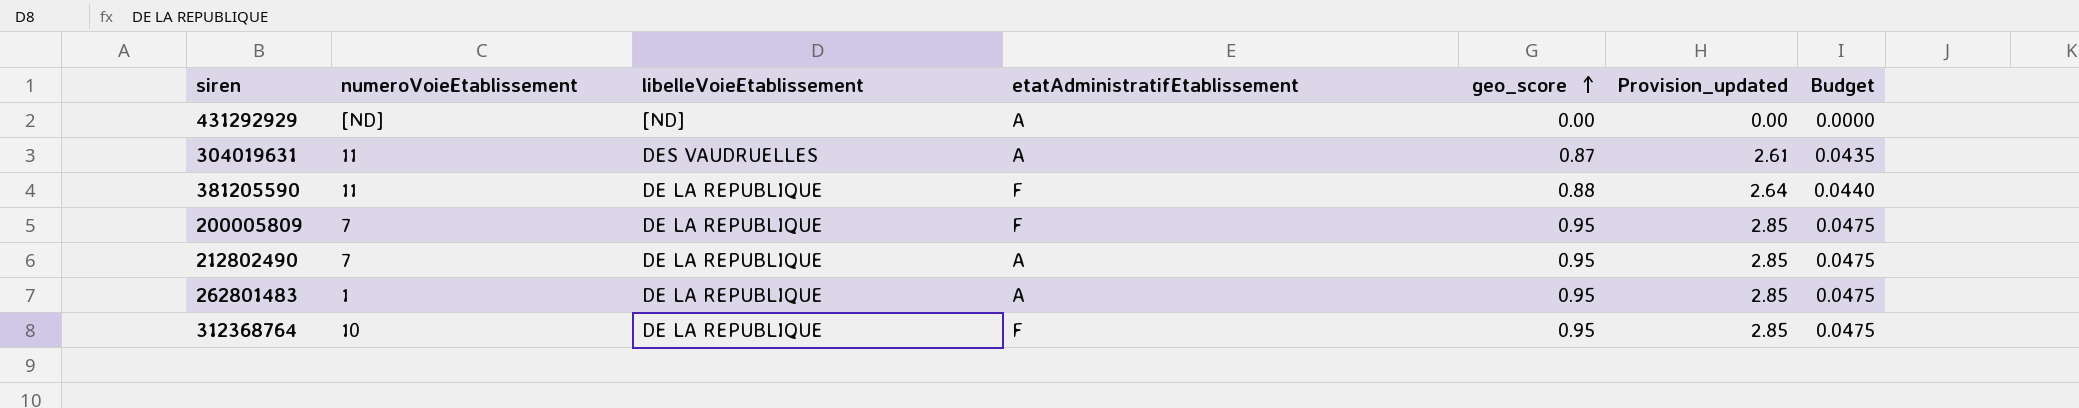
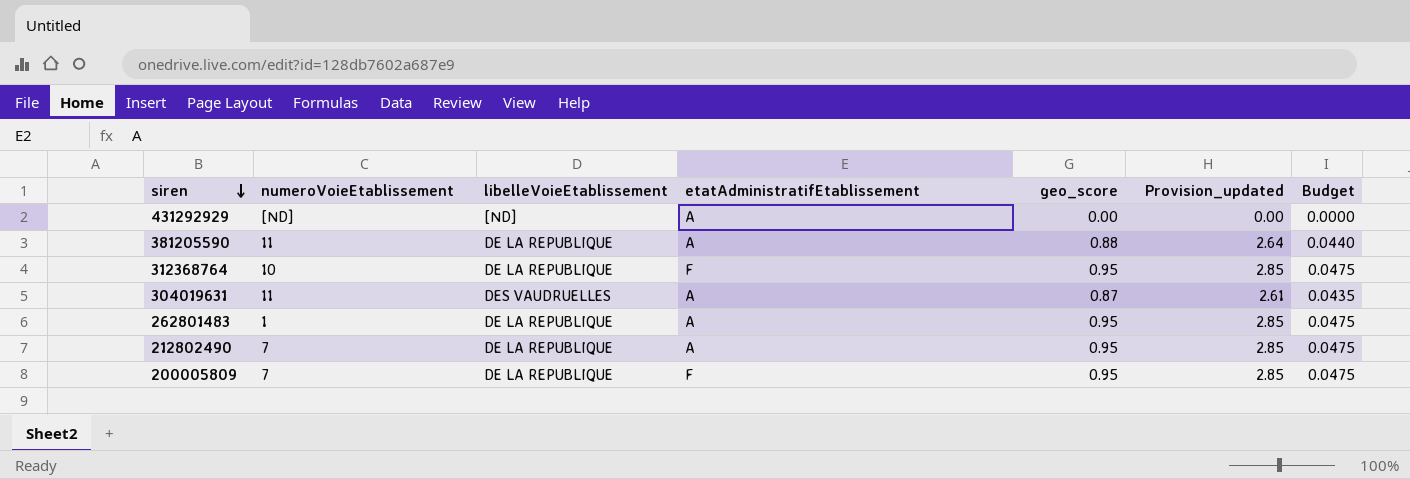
row order: geo_score ascending -> siren descending
381205590 | etatAdministratifEtablissement: F -> A

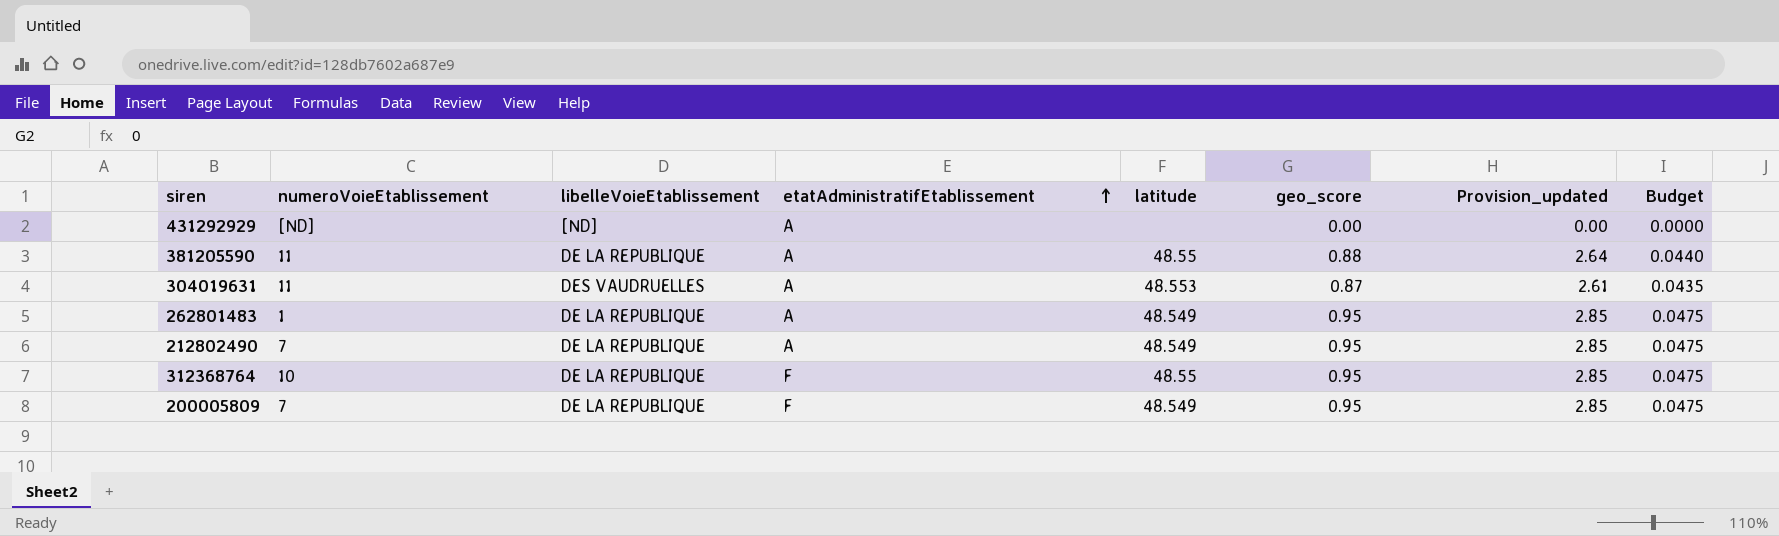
row order: siren descending -> etatAdministratifEtablissement ascending
column latitude | position: none -> 5

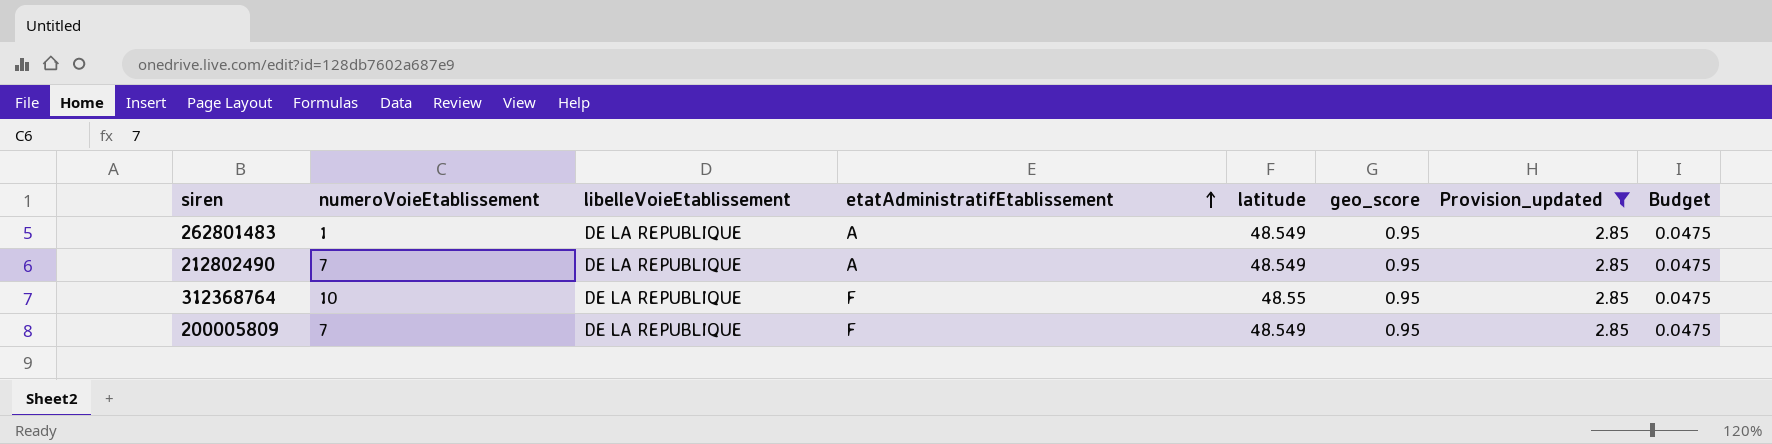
filter: none -> Provision_updated = 2.85

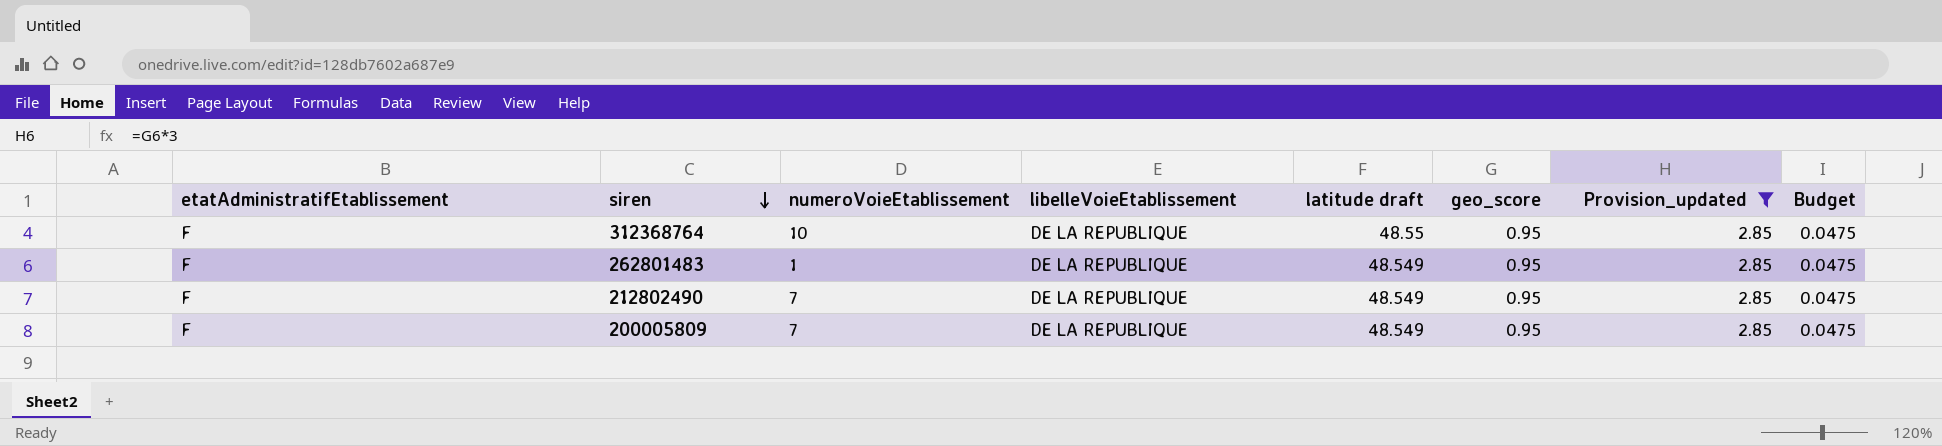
row order: etatAdministratifEtablissement ascending -> siren descending
column etatAdministratifEtablissement | position: 4 -> 1
column name: latitude -> latitude draft
262801483 | etatAdministratifEtablissement: A -> F
212802490 | etatAdministratifEtablissement: A -> F

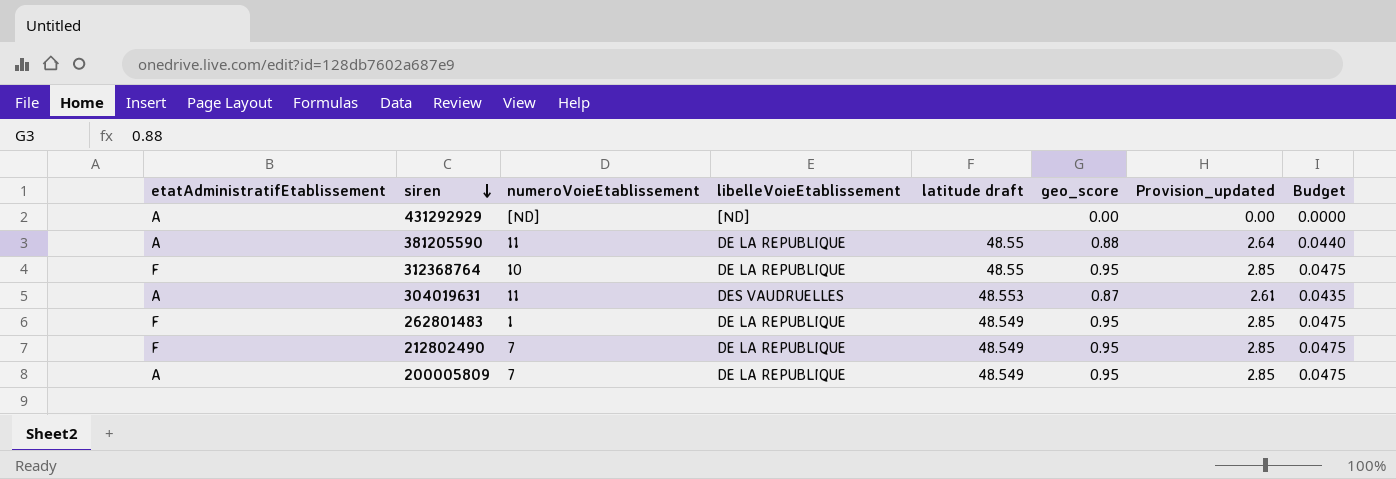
filter: Provision_updated = 2.85 -> none
200005809 | etatAdministratifEtablissement: F -> A

